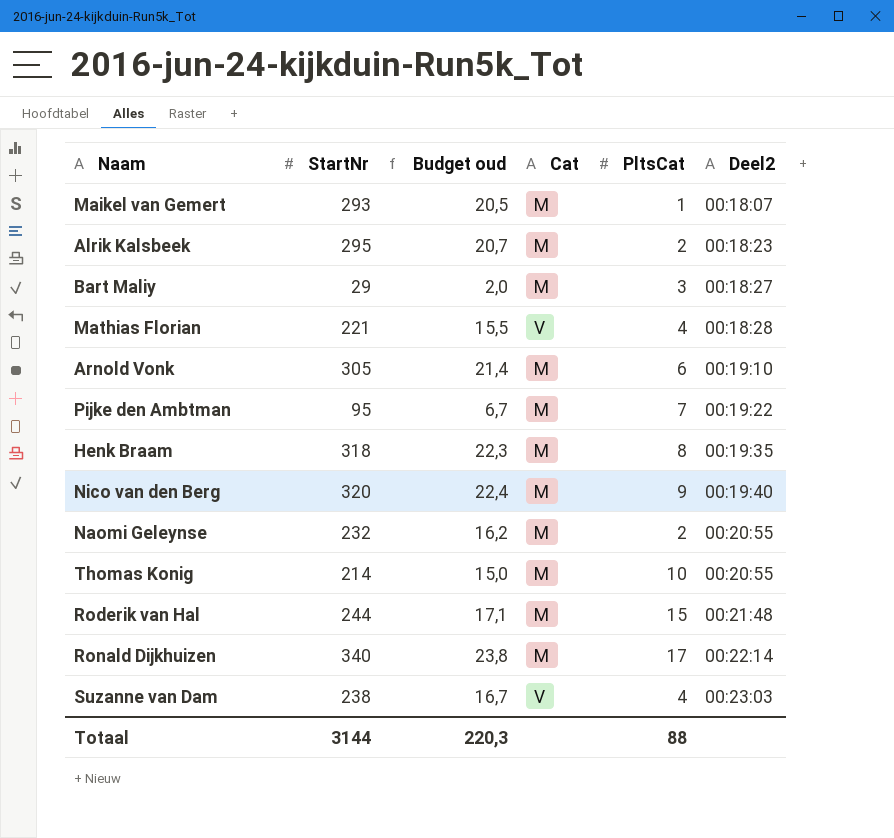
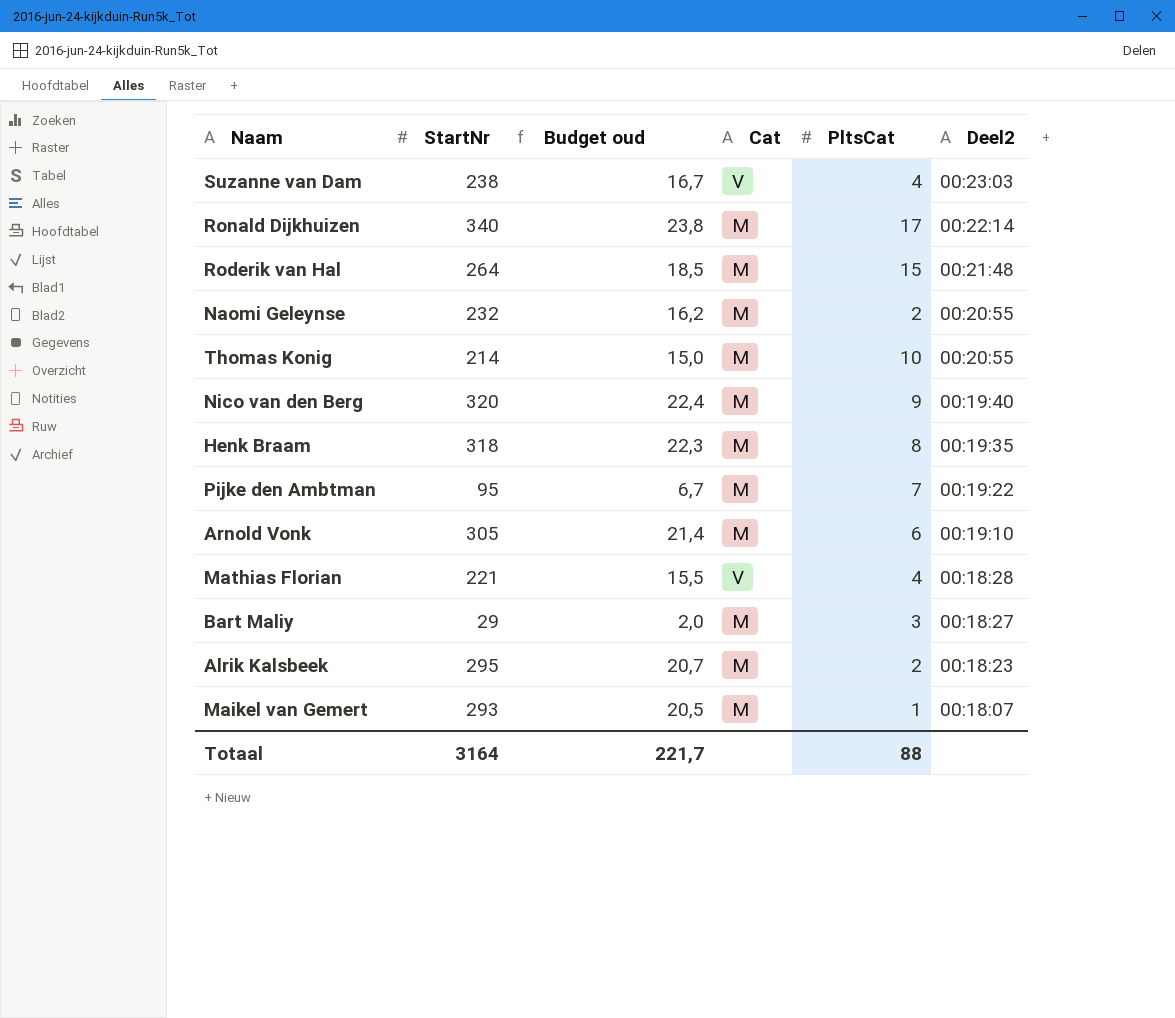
row order: Deel2 ascending -> Deel2 descending
Roderik van Hal | StartNr: 244 -> 264
Roderik van Hal | Budget oud: 17,1 -> 18,5
Totaal | StartNr: 3144 -> 3164
Totaal | Budget oud: 220,3 -> 221,7

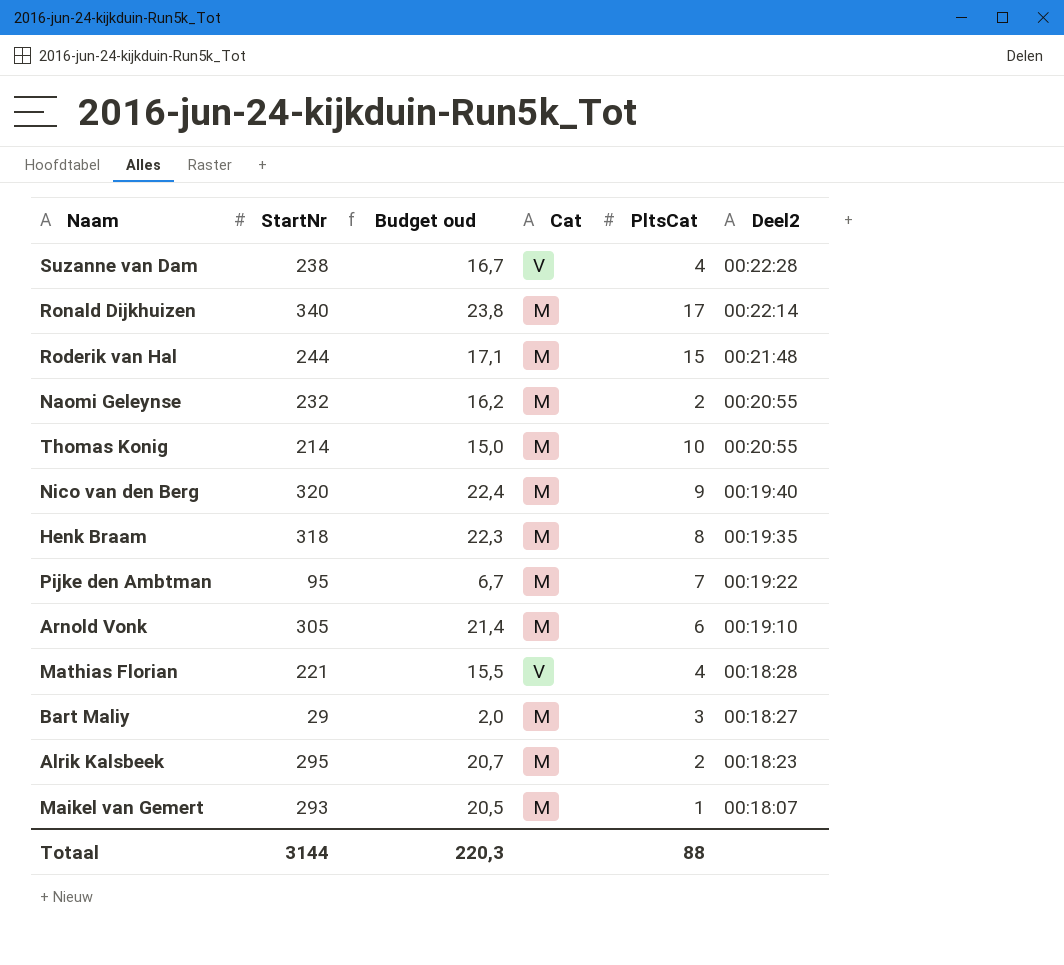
Suzanne van Dam | Deel2: 00:23:03 -> 00:22:28
Roderik van Hal | StartNr: 264 -> 244
Roderik van Hal | Budget oud: 18,5 -> 17,1
Totaal | StartNr: 3164 -> 3144
Totaal | Budget oud: 221,7 -> 220,3

